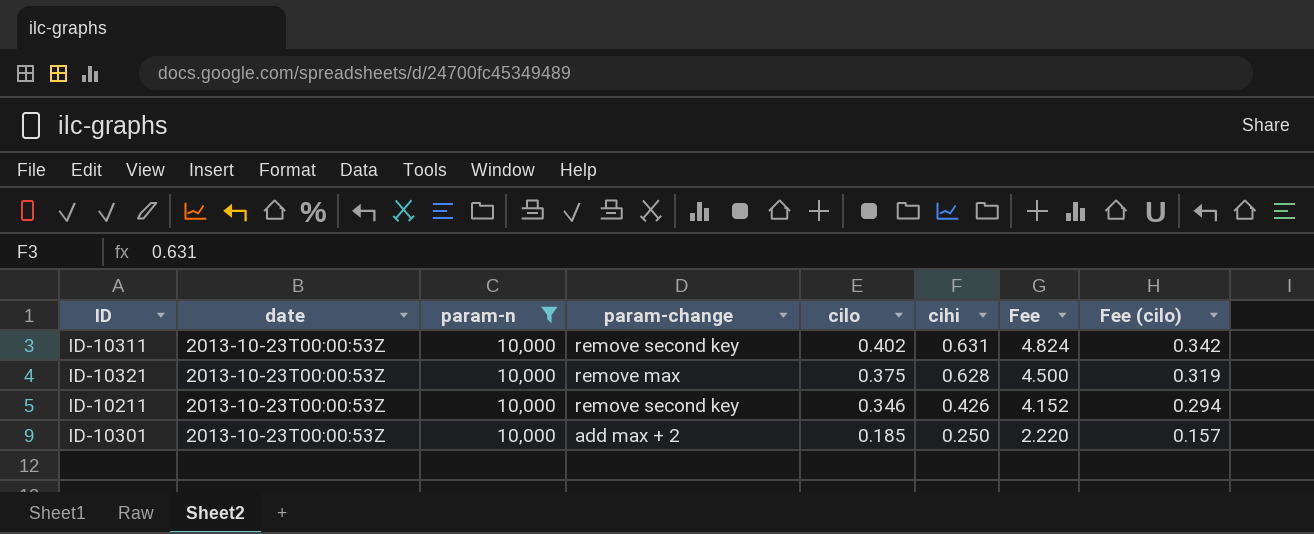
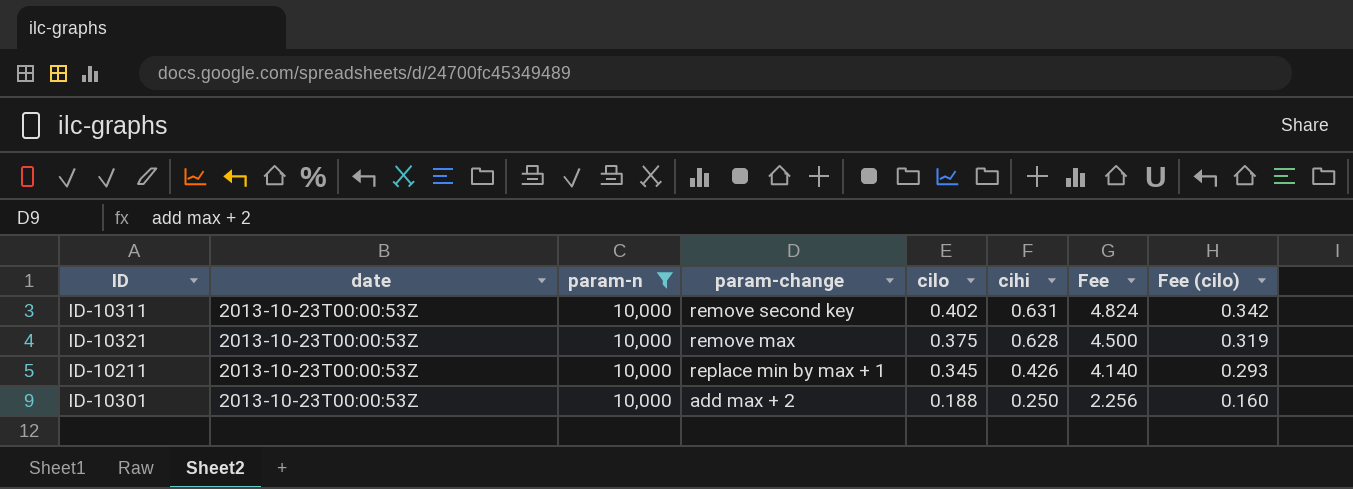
ID-10211 | param-change: remove second key -> replace min by max + 1
ID-10211 | cilo: 0.346 -> 0.345
ID-10211 | Fee: 4.152 -> 4.140
ID-10211 | Fee (cilo): 0.294 -> 0.293
ID-10301 | cilo: 0.185 -> 0.188
ID-10301 | Fee: 2.220 -> 2.256
ID-10301 | Fee (cilo): 0.157 -> 0.160

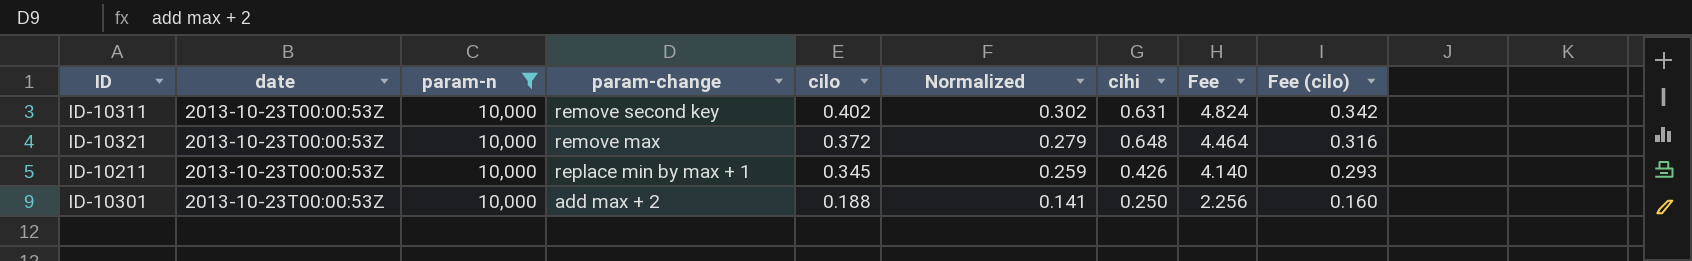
column Normalized | formula: none -> [cilo] * 0.75
ID-10321 | cilo: 0.375 -> 0.372
ID-10321 | cihi: 0.628 -> 0.648
ID-10321 | Fee: 4.500 -> 4.464
ID-10321 | Fee (cilo): 0.319 -> 0.316

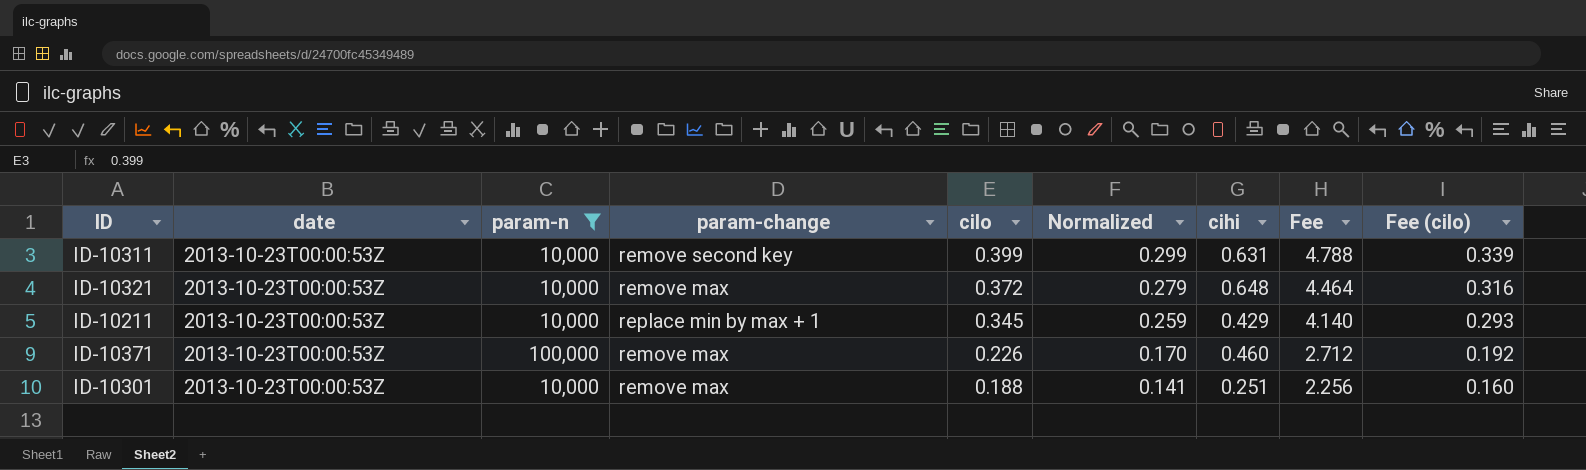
ID-10311 | cilo: 0.402 -> 0.399
ID-10311 | Normalized: 0.302 -> 0.299
ID-10311 | Fee: 4.824 -> 4.788
ID-10311 | Fee (cilo): 0.342 -> 0.339
ID-10211 | cihi: 0.426 -> 0.429
row ID-10371: none -> 2013-10-23T00:00:53Z | 100,000 | remove max | 0.226 | 0.170 | 0.460 | 2.712 | 0.192
ID-10301 | param-change: add max + 2 -> remove max
ID-10301 | cihi: 0.250 -> 0.251

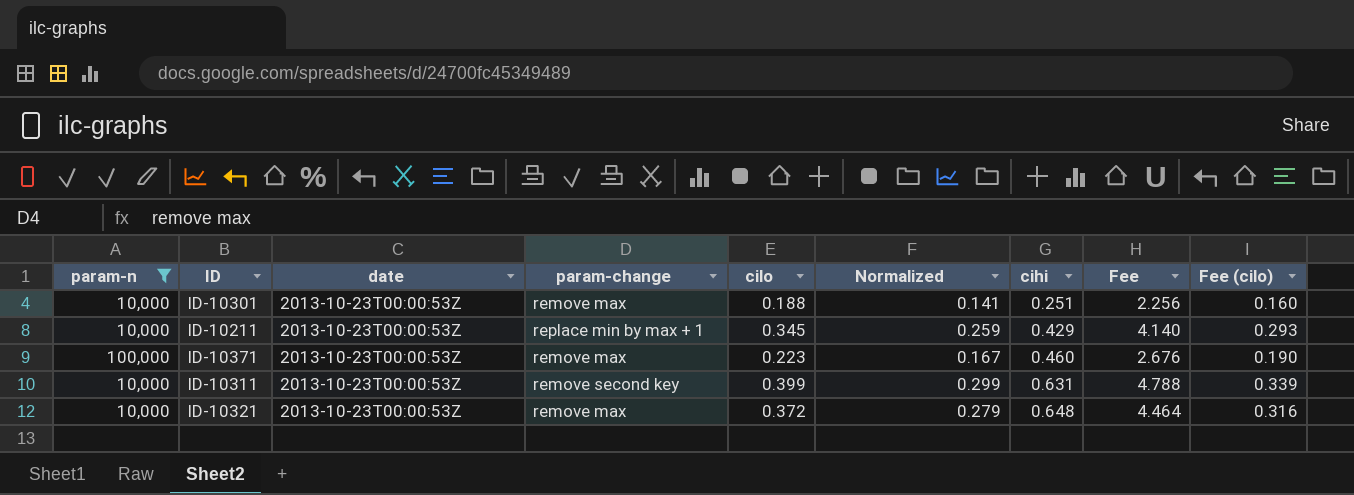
row order: cilo descending -> cihi ascending
column param-n | position: 3 -> 1
ID-10371 | cilo: 0.226 -> 0.223
ID-10371 | Normalized: 0.170 -> 0.167
ID-10371 | Fee: 2.712 -> 2.676
ID-10371 | Fee (cilo): 0.192 -> 0.190

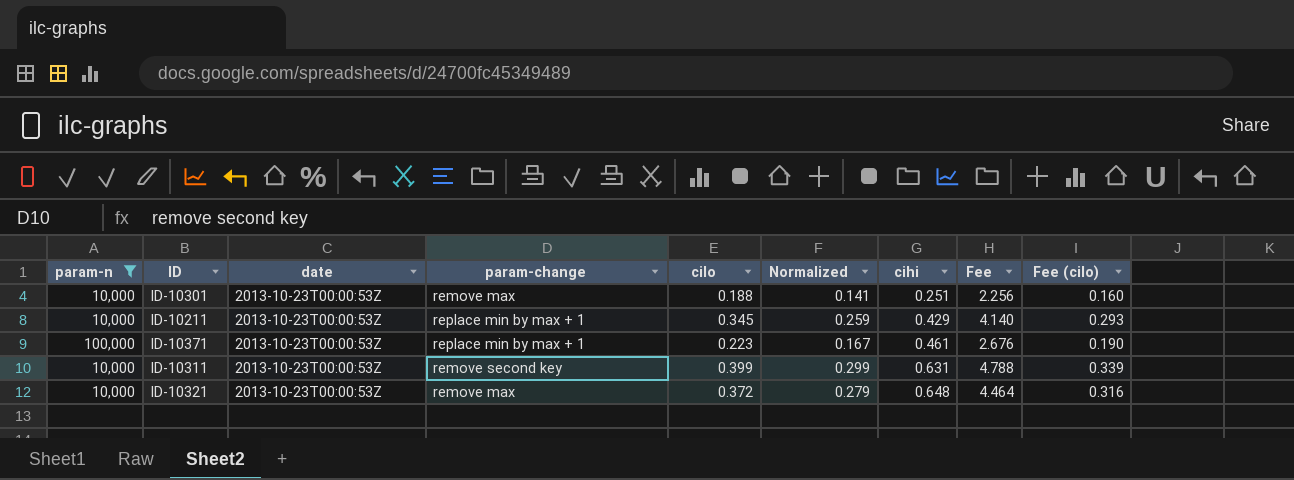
ID-10371 | param-change: remove max -> replace min by max + 1
ID-10371 | cihi: 0.460 -> 0.461

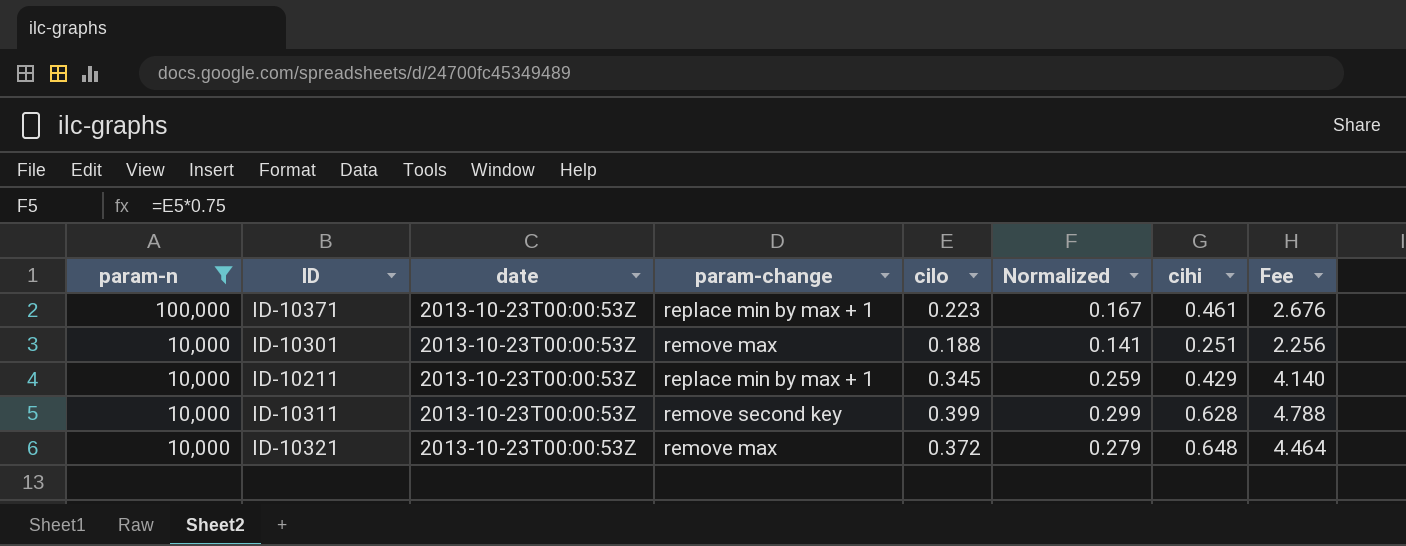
row order: cihi ascending -> param-n descending
column Fee (cilo) | formula: [cilo] * 0.85 -> none
ID-10311 | cihi: 0.631 -> 0.628

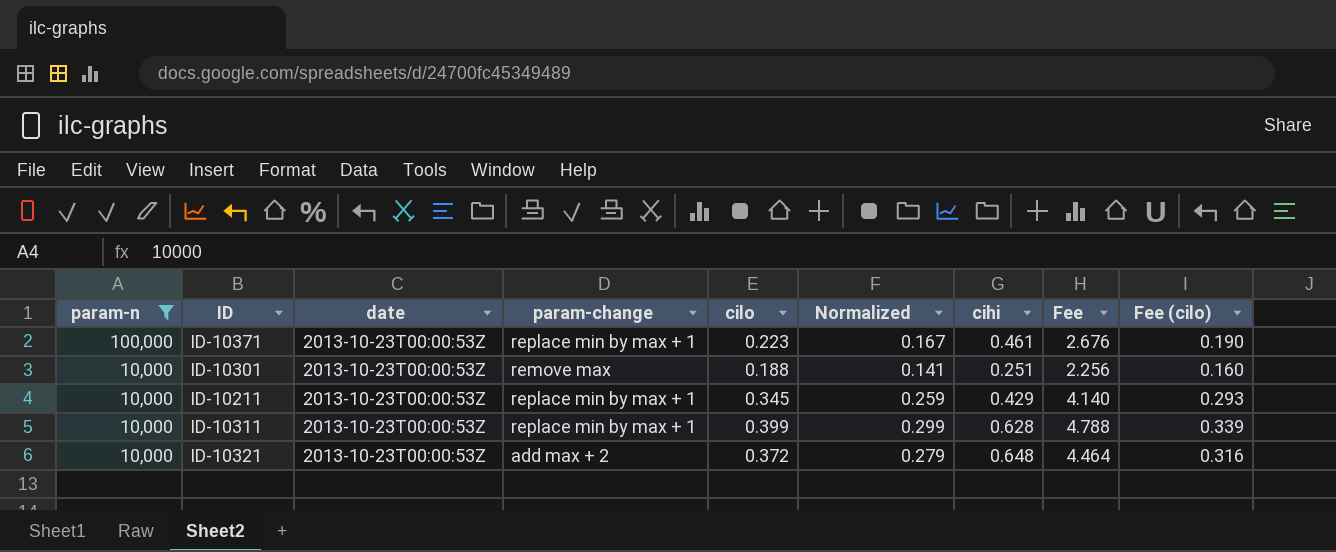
column Fee (cilo) | formula: none -> [cilo] * 0.85
ID-10311 | param-change: remove second key -> replace min by max + 1
ID-10321 | param-change: remove max -> add max + 2

